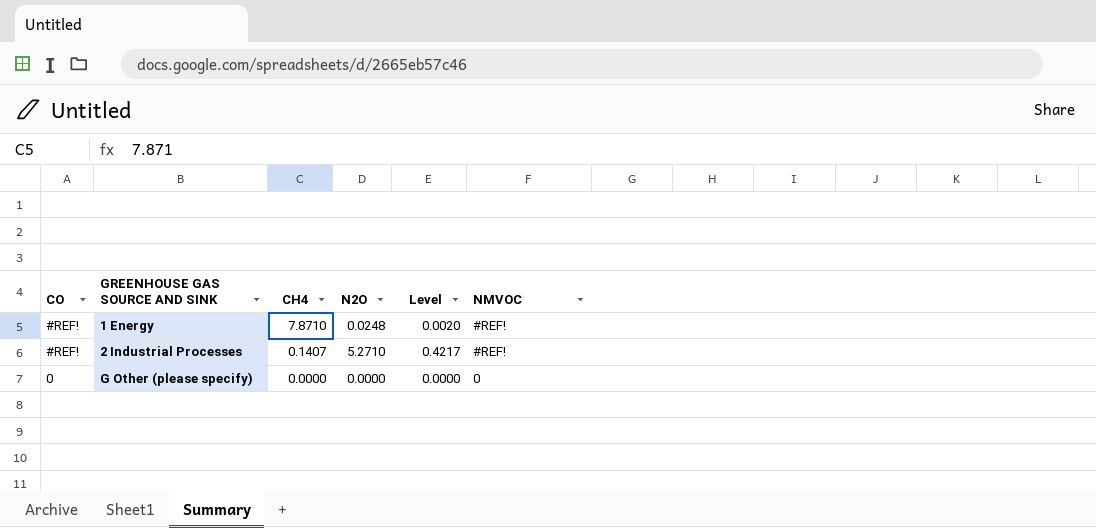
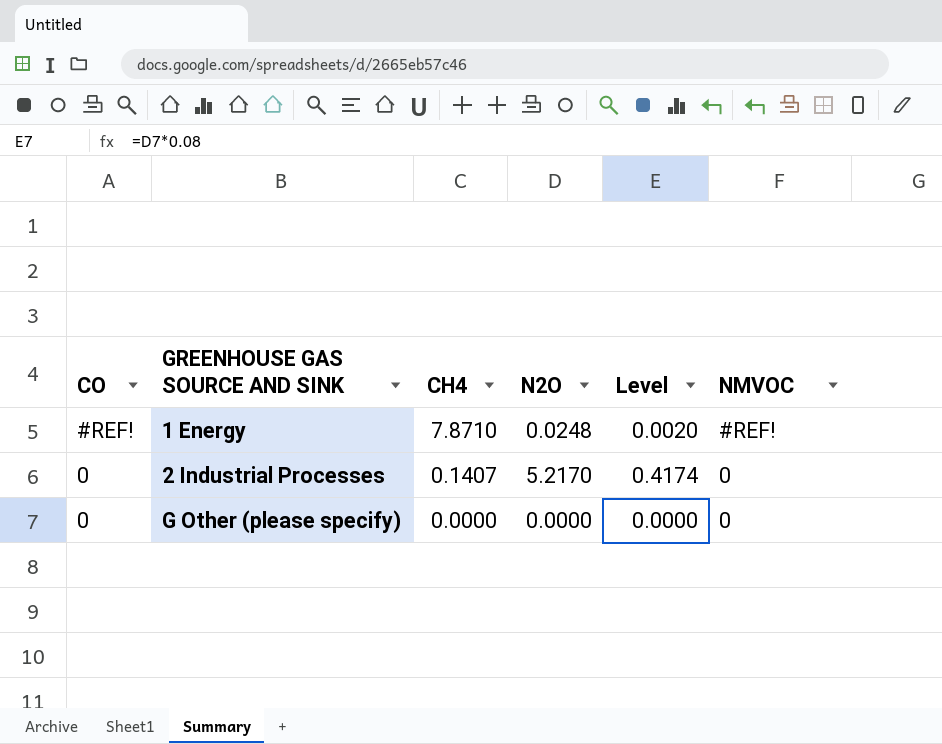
2 Industrial Processes | CO: #REF! -> 0
2 Industrial Processes | N2O: 5.2710 -> 5.2170
2 Industrial Processes | Level: 0.4217 -> 0.4174
2 Industrial Processes | NMVOC: #REF! -> 0

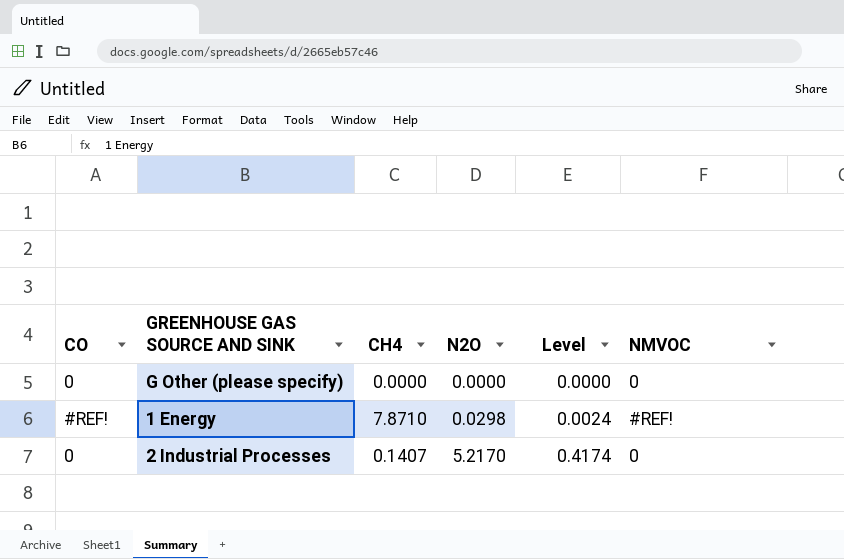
row order: CO descending -> N2O ascending
1 Energy | N2O: 0.0248 -> 0.0298
1 Energy | Level: 0.0020 -> 0.0024

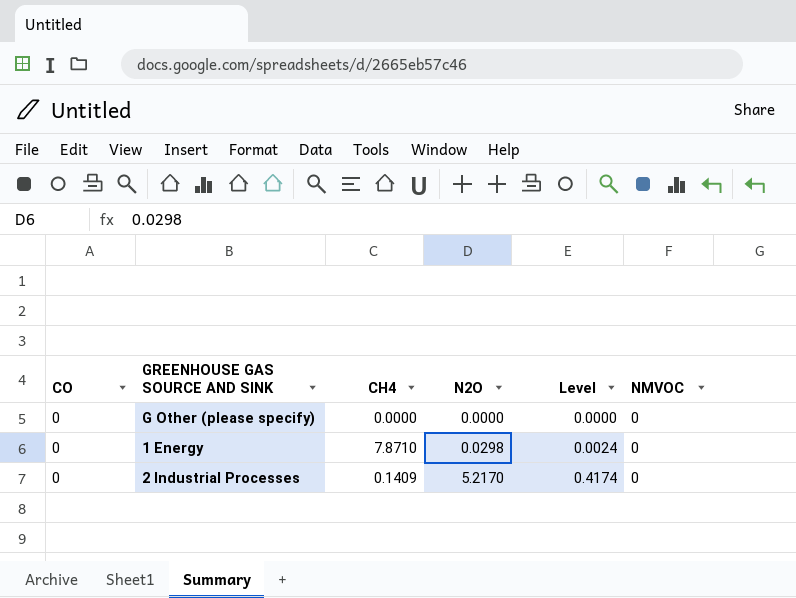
1 Energy | CO: #REF! -> 0
1 Energy | NMVOC: #REF! -> 0
2 Industrial Processes | CH4: 0.1407 -> 0.1409

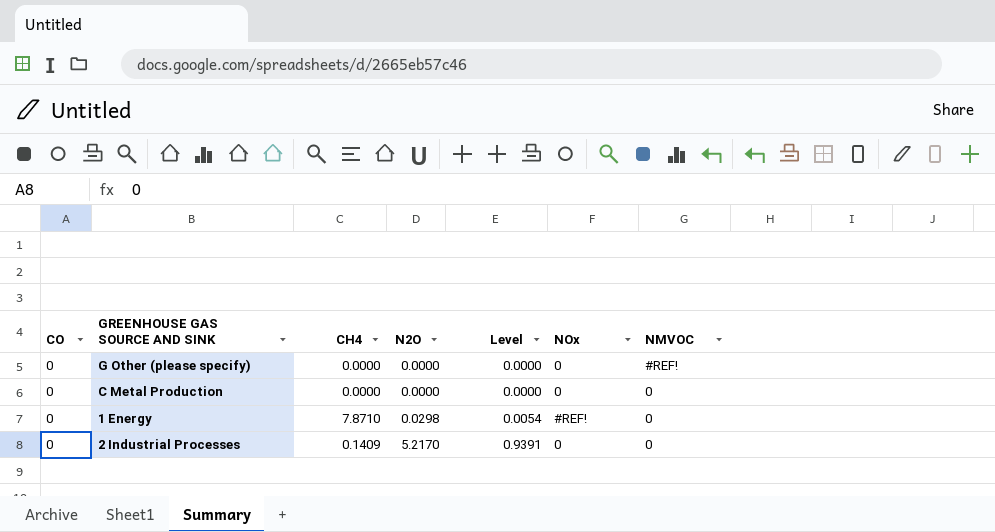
column Level | formula: [N2O] * 0.08 -> [N2O] * 0.18
column NOx | position: none -> 6
G Other (please specify) | NMVOC: 0 -> #REF!
row C Metal Production: none -> 0 | 0.0000 | 0.0000 | 0.0000 | 0 | 0

